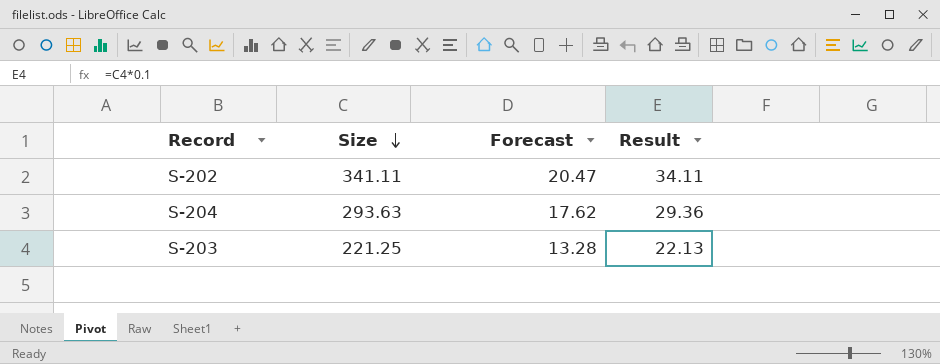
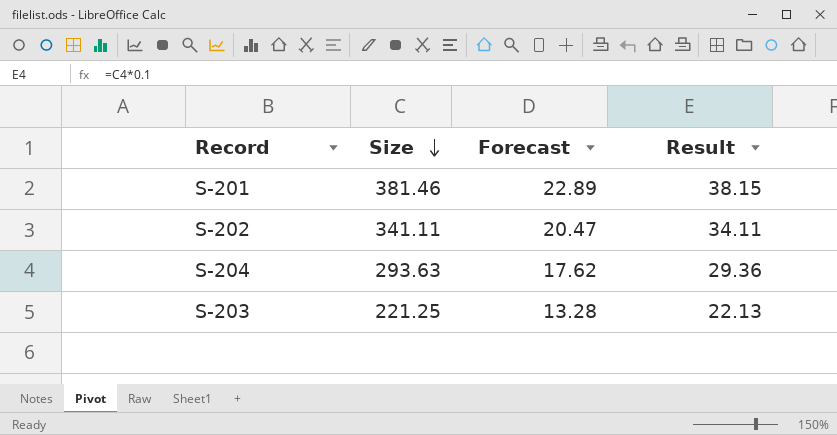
row S-201: none -> 381.46 | 22.89 | 38.15

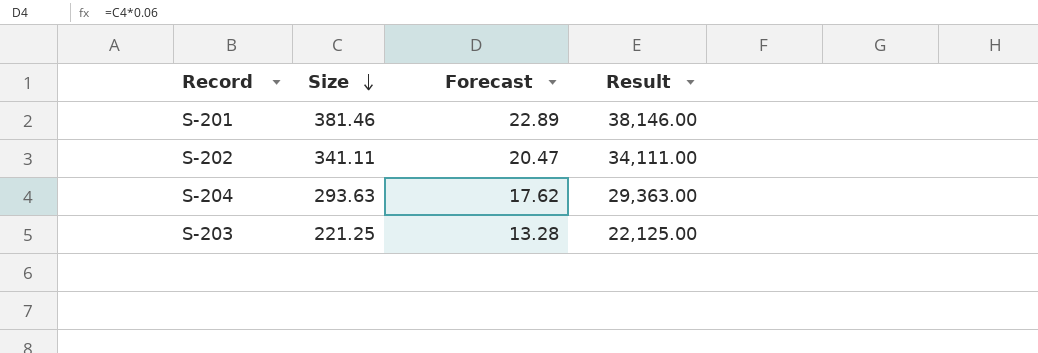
column Result | formula: [Size] * 0.1 -> [Size] * 100

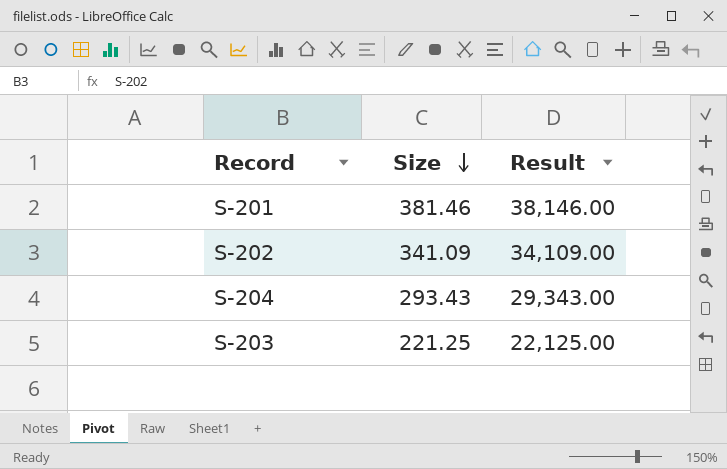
column Forecast | formula: [Size] * 0.06 -> none
S-202 | Size: 341.11 -> 341.09
S-202 | Result: 34,111.00 -> 34,109.00
S-204 | Size: 293.63 -> 293.43
S-204 | Result: 29,363.00 -> 29,343.00

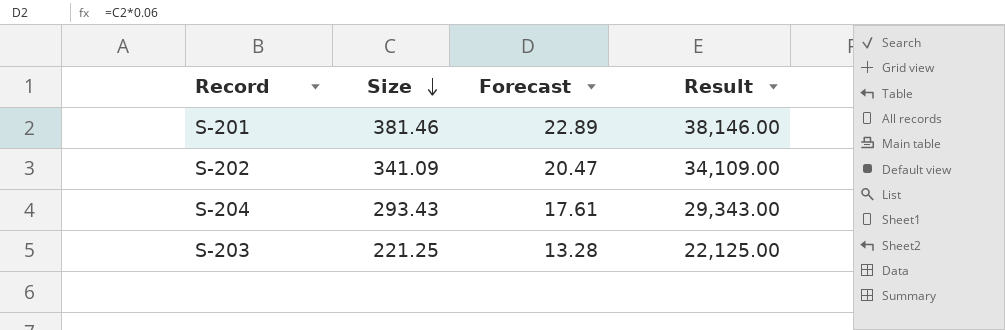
column Forecast | formula: none -> [Size] * 0.06

